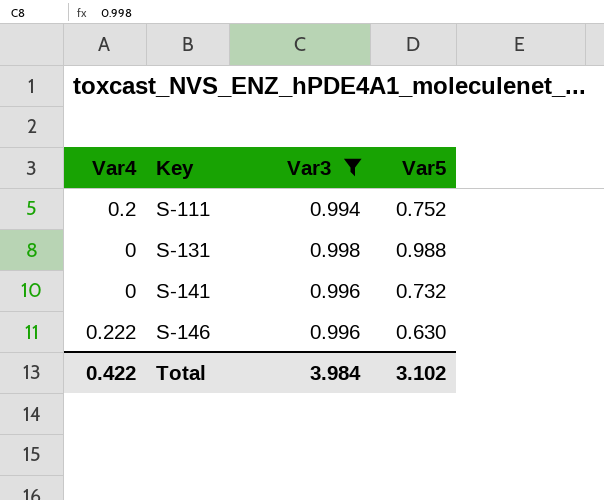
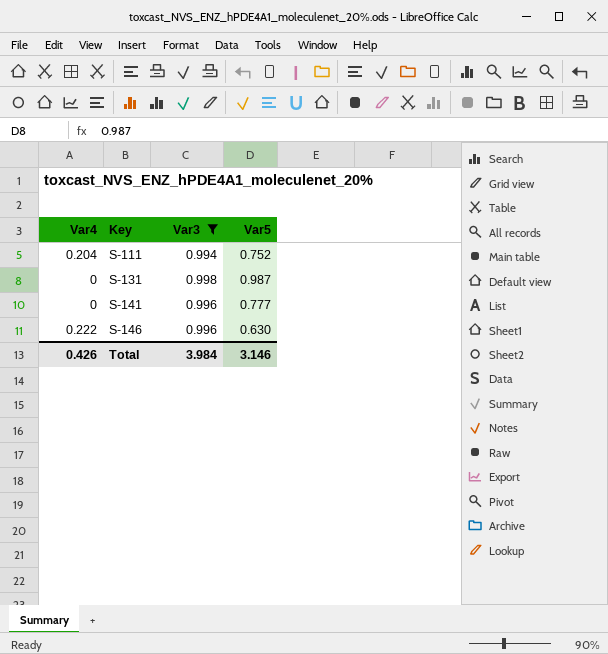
S-111 | Var4: 0.2 -> 0.204
S-131 | Var5: 0.988 -> 0.987
S-141 | Var5: 0.732 -> 0.777
Total | Var4: 0.422 -> 0.426
Total | Var5: 3.102 -> 3.146

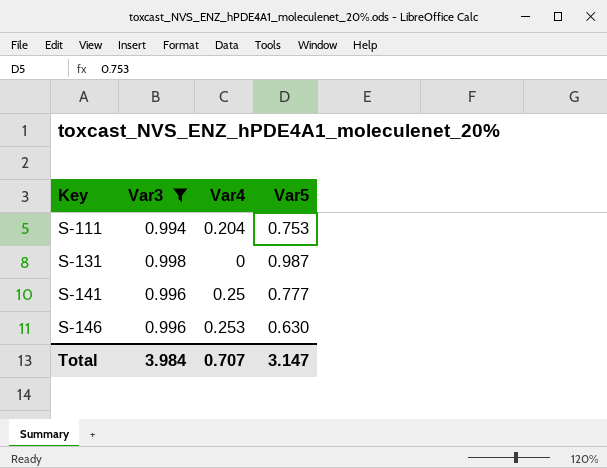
column Var4 | position: 1 -> 3
S-111 | Var5: 0.752 -> 0.753
S-141 | Var4: 0 -> 0.25
S-146 | Var4: 0.222 -> 0.253
Total | Var4: 0.426 -> 0.707
Total | Var5: 3.146 -> 3.147

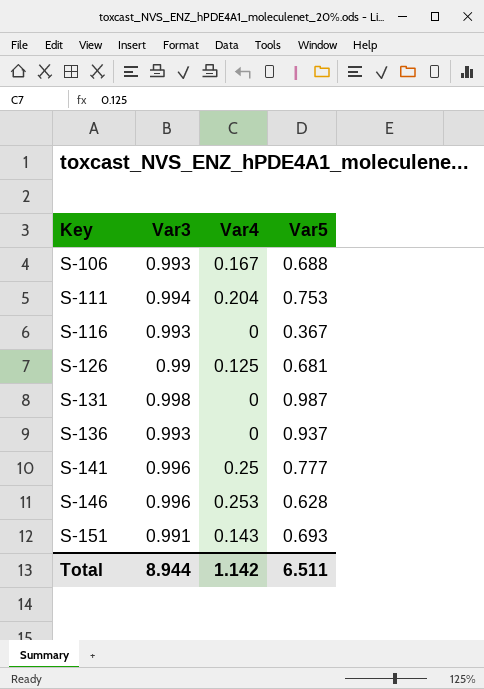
filter: Var3 >= 0.994 -> none
S-146 | Var5: 0.630 -> 0.628
Total | Var3: 3.984 -> 8.944
Total | Var4: 0.707 -> 1.142
Total | Var5: 3.147 -> 6.511

